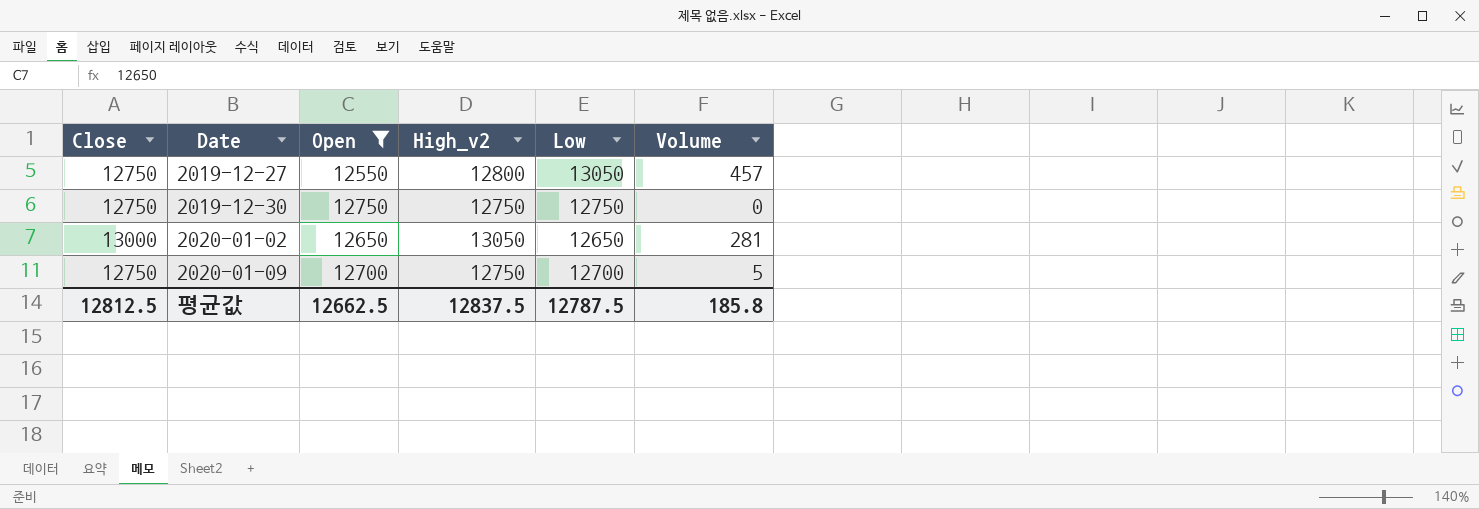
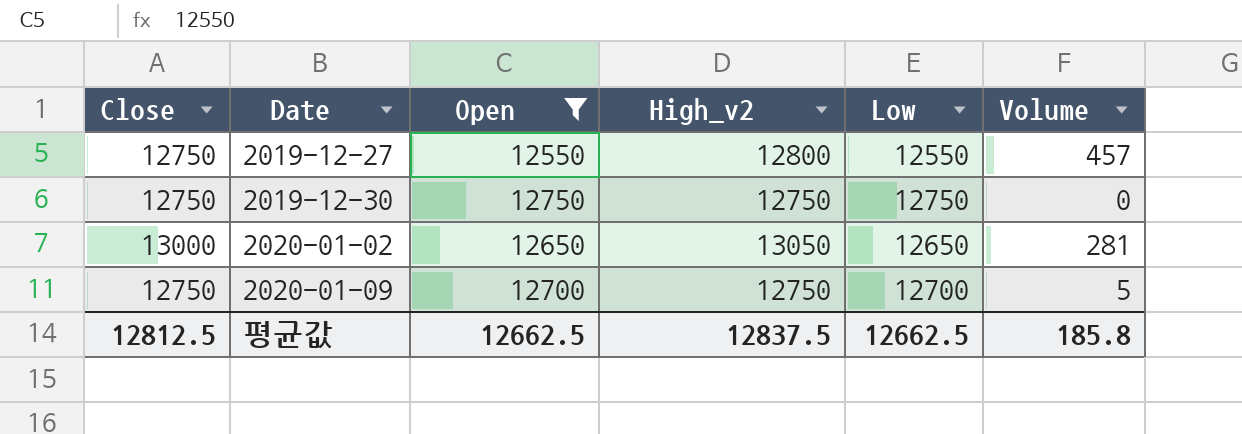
2019-12-27 | Low: 13050 -> 12550
평균값 | Low: 12787.5 -> 12662.5

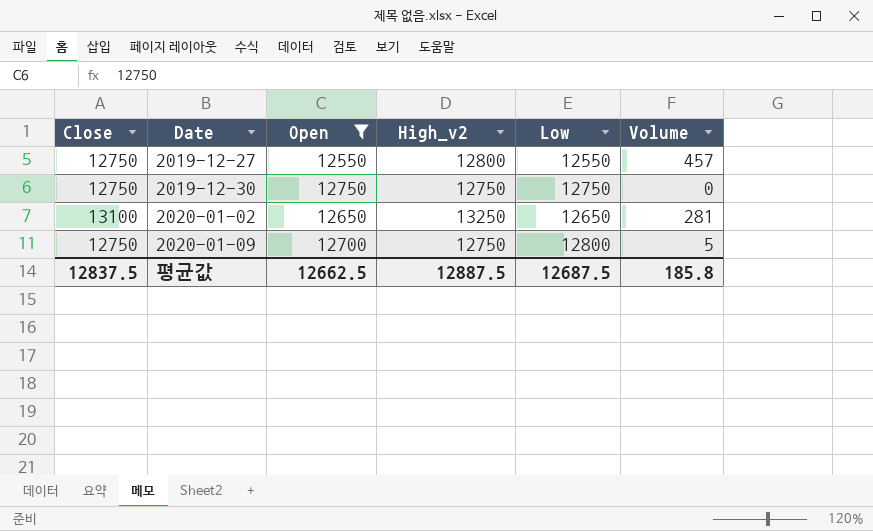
2020-01-02 | Close: 13000 -> 13100
2020-01-02 | High_v2: 13050 -> 13250
2020-01-09 | Low: 12700 -> 12800
평균값 | Close: 12812.5 -> 12837.5
평균값 | High_v2: 12837.5 -> 12887.5
평균값 | Low: 12662.5 -> 12687.5

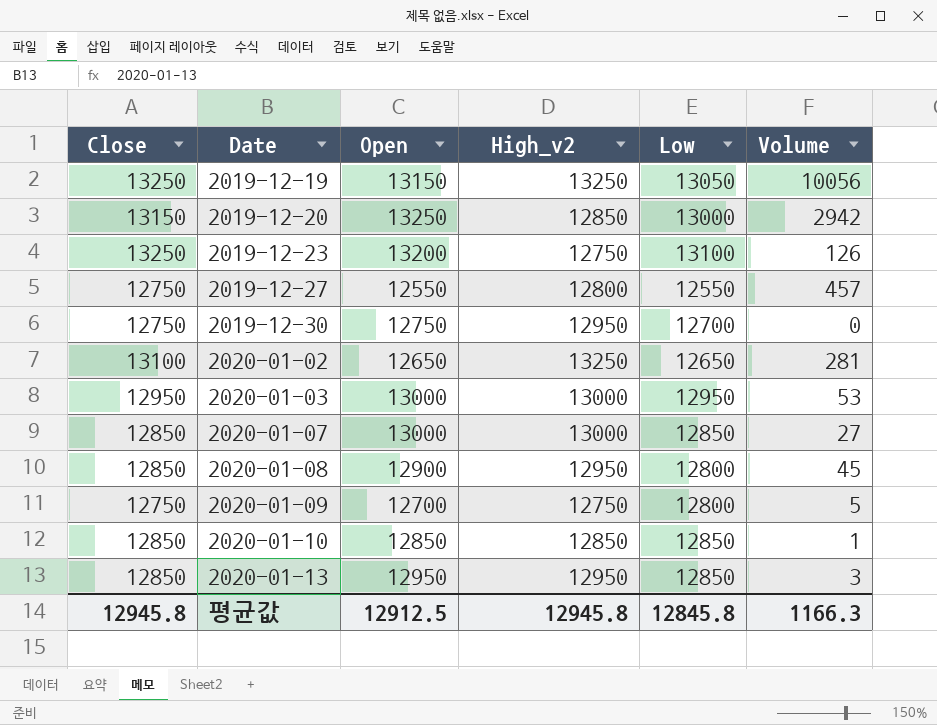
filter: Open <= 12750 -> none
2019-12-30 | High_v2: 12750 -> 12950
2019-12-30 | Low: 12750 -> 12700
평균값 | Close: 12837.5 -> 12945.8
평균값 | Open: 12662.5 -> 12912.5
평균값 | High_v2: 12887.5 -> 12945.8
평균값 | Low: 12687.5 -> 12845.8
평균값 | Volume: 185.8 -> 1166.3

